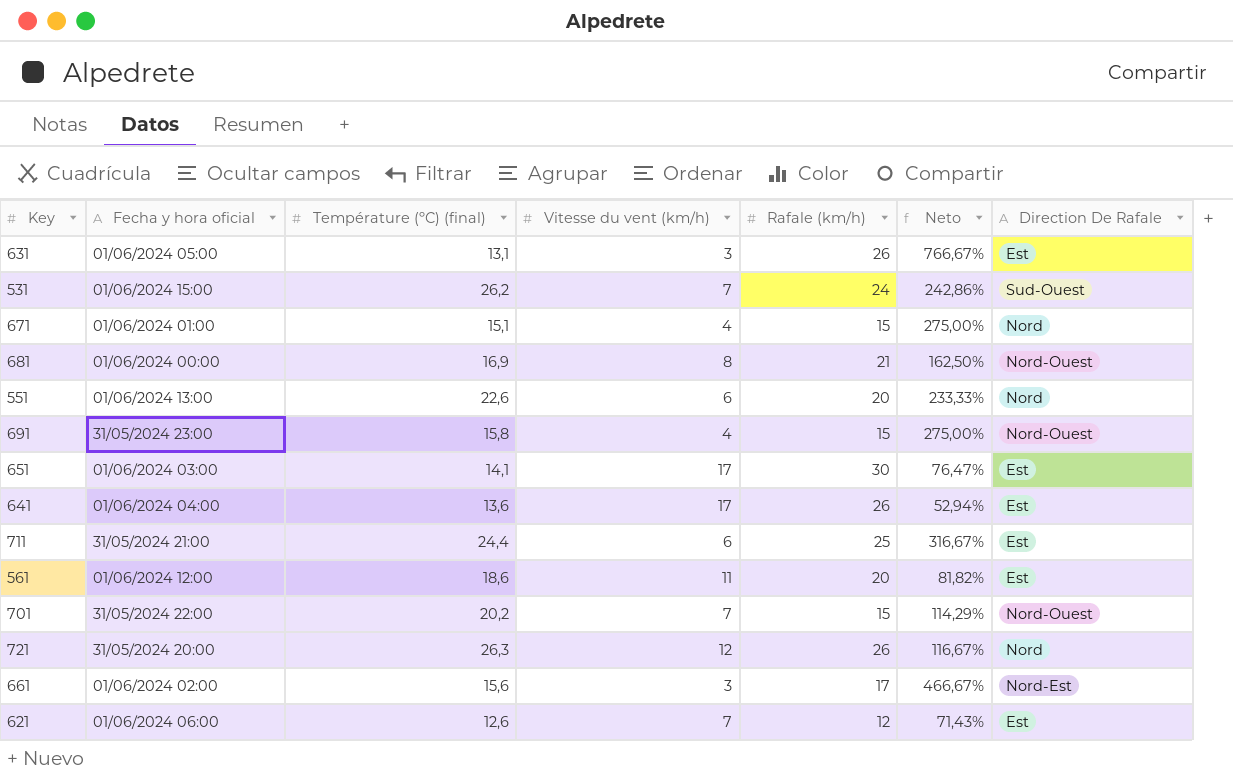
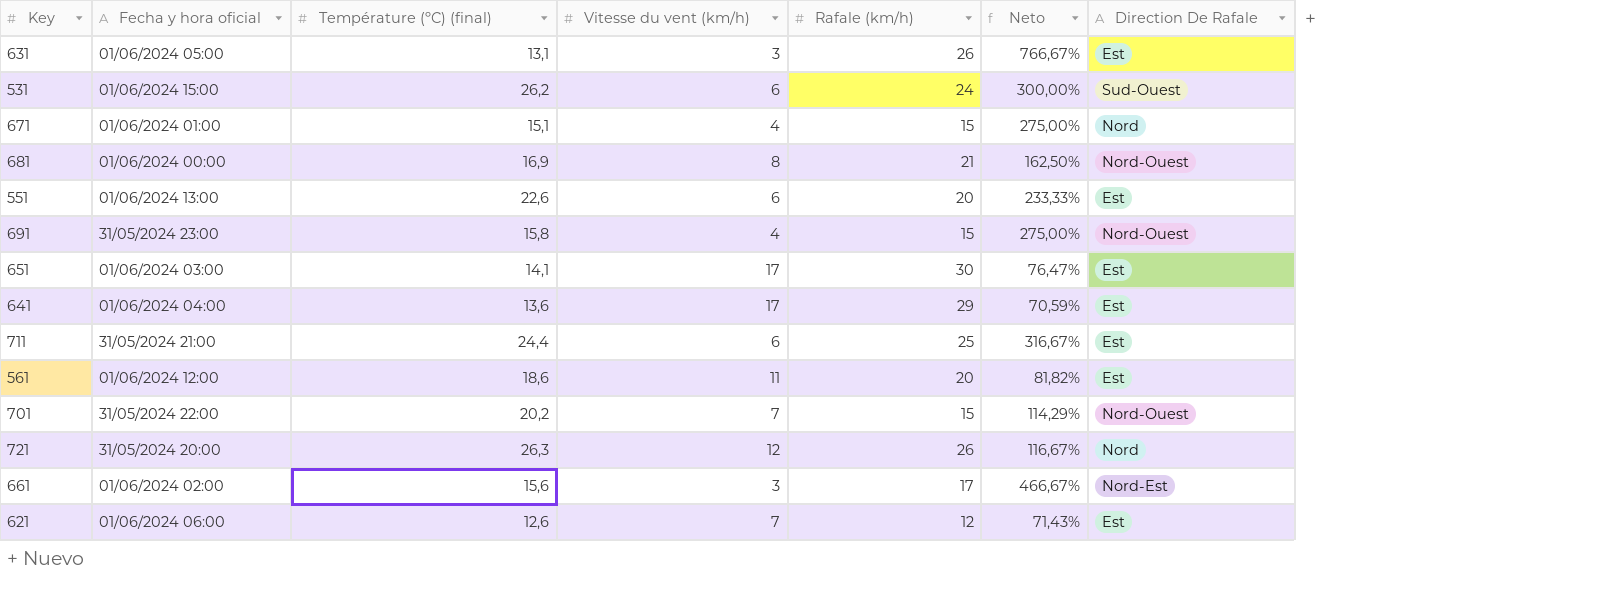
531 | Vitesse du vent (km/h): 7 -> 6
531 | Neto: 242,86% -> 300,00%
551 | Direction De Rafale: Nord -> Est
641 | Rafale (km/h): 26 -> 29
641 | Neto: 52,94% -> 70,59%

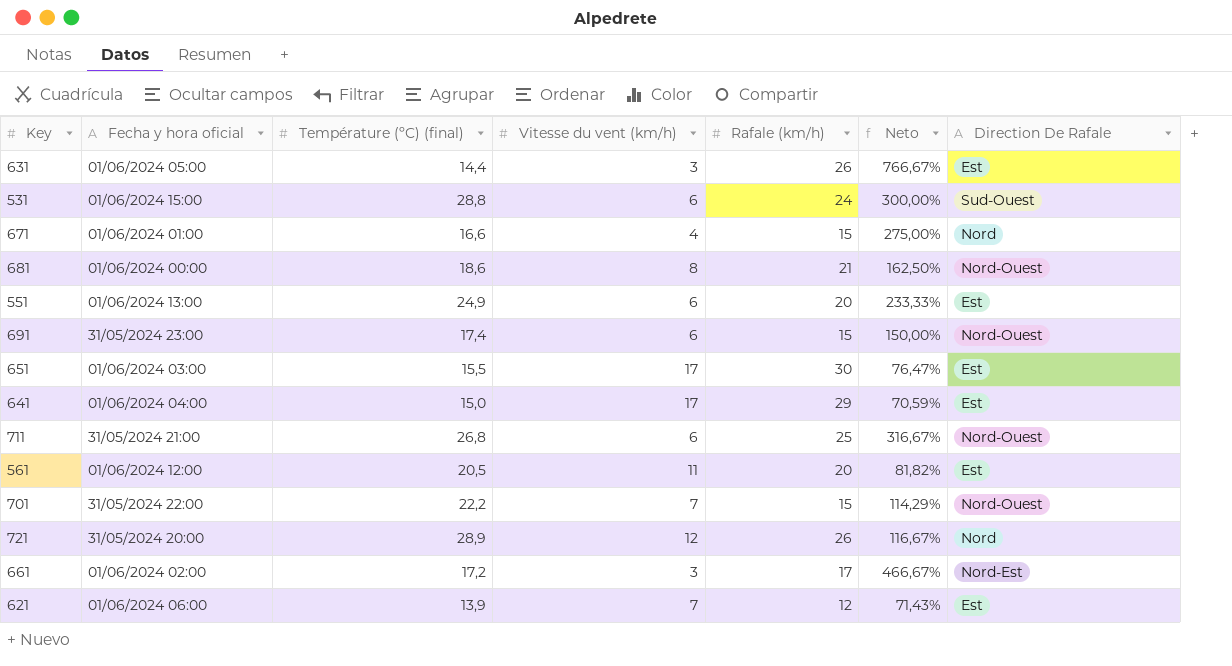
631 | Température (ºC) (final): 13,1 -> 14,4
531 | Température (ºC) (final): 26,2 -> 28,8
671 | Température (ºC) (final): 15,1 -> 16,6
681 | Température (ºC) (final): 16,9 -> 18,6
551 | Température (ºC) (final): 22,6 -> 24,9
691 | Température (ºC) (final): 15,8 -> 17,4
691 | Vitesse du vent (km/h): 4 -> 6
691 | Neto: 275,00% -> 150,00%
651 | Température (ºC) (final): 14,1 -> 15,5
641 | Température (ºC) (final): 13,6 -> 15,0
711 | Température (ºC) (final): 24,4 -> 26,8
711 | Direction De Rafale: Est -> Nord-Ouest
561 | Température (ºC) (final): 18,6 -> 20,5
701 | Température (ºC) (final): 20,2 -> 22,2
721 | Température (ºC) (final): 26,3 -> 28,9
661 | Température (ºC) (final): 15,6 -> 17,2
621 | Température (ºC) (final): 12,6 -> 13,9

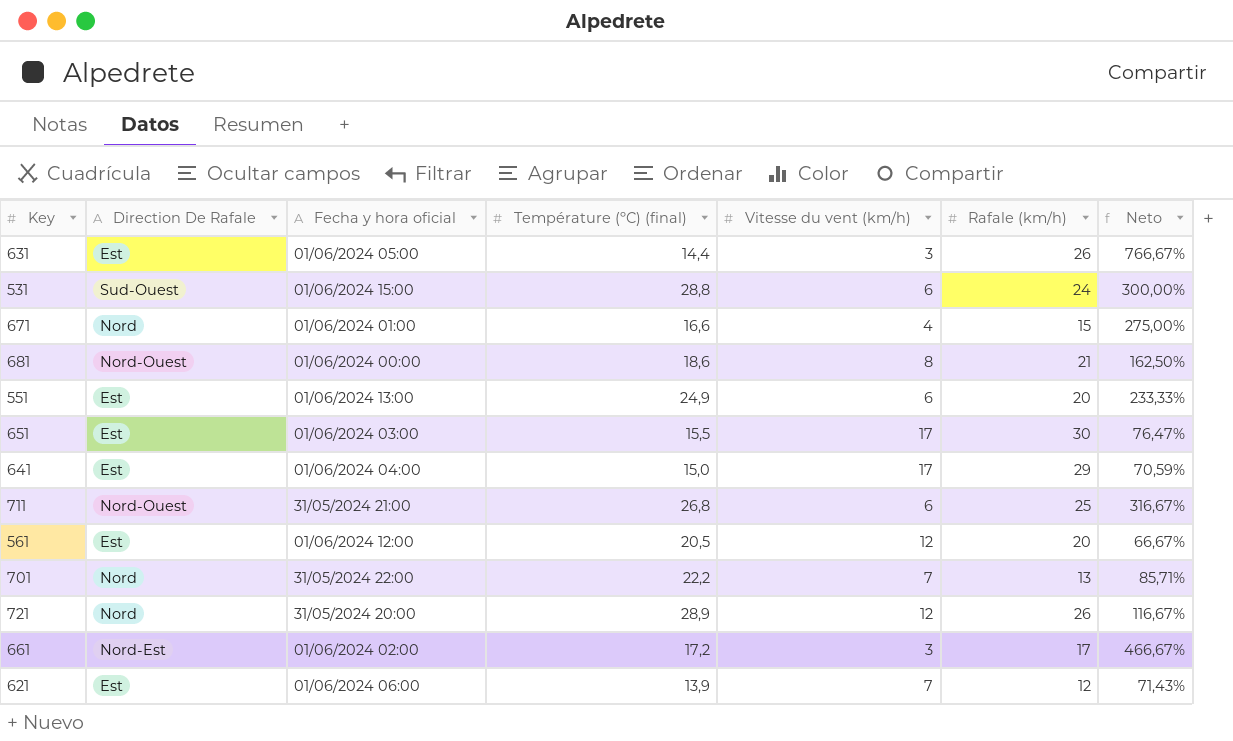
column Direction De Rafale | position: 7 -> 2
row 691: 31/05/2024 23:00 | 17,4 | 6 | 15 | 150,00% | Nord-Ouest -> none
561 | Vitesse du vent (km/h): 11 -> 12
561 | Neto: 81,82% -> 66,67%
701 | Direction De Rafale: Nord-Ouest -> Nord
701 | Rafale (km/h): 15 -> 13
701 | Neto: 114,29% -> 85,71%

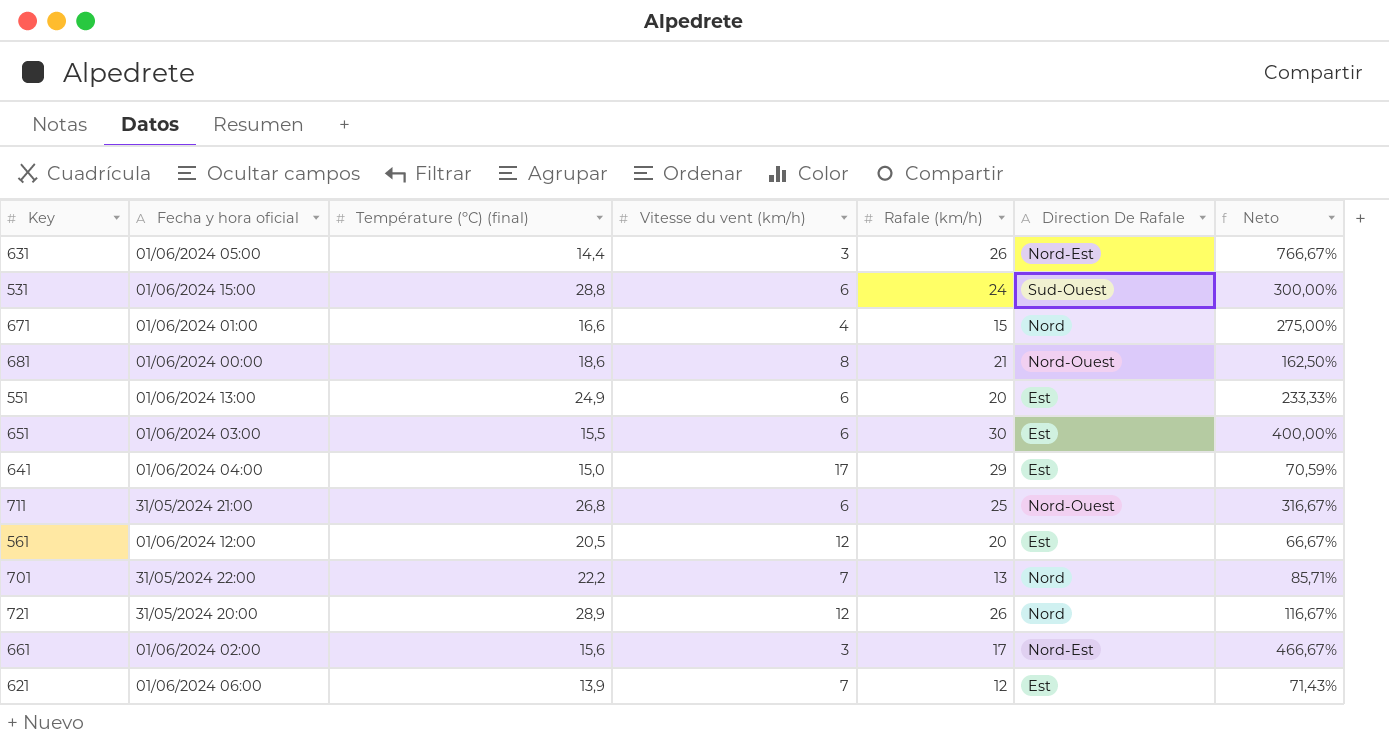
column Direction De Rafale | position: 2 -> 6
631 | Direction De Rafale: Est -> Nord-Est
651 | Vitesse du vent (km/h): 17 -> 6
651 | Neto: 76,47% -> 400,00%
661 | Température (ºC) (final): 17,2 -> 15,6

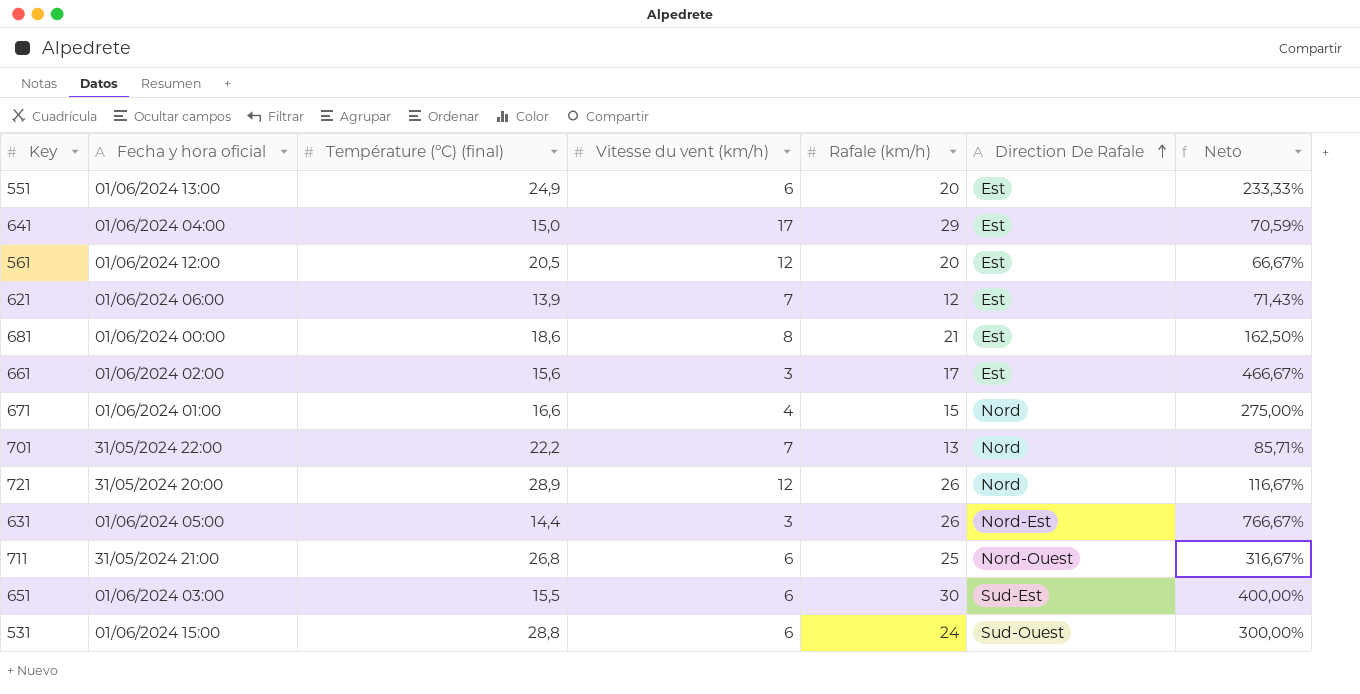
row order: none -> Direction De Rafale ascending
681 | Direction De Rafale: Nord-Ouest -> Est
661 | Direction De Rafale: Nord-Est -> Est
651 | Direction De Rafale: Est -> Sud-Est

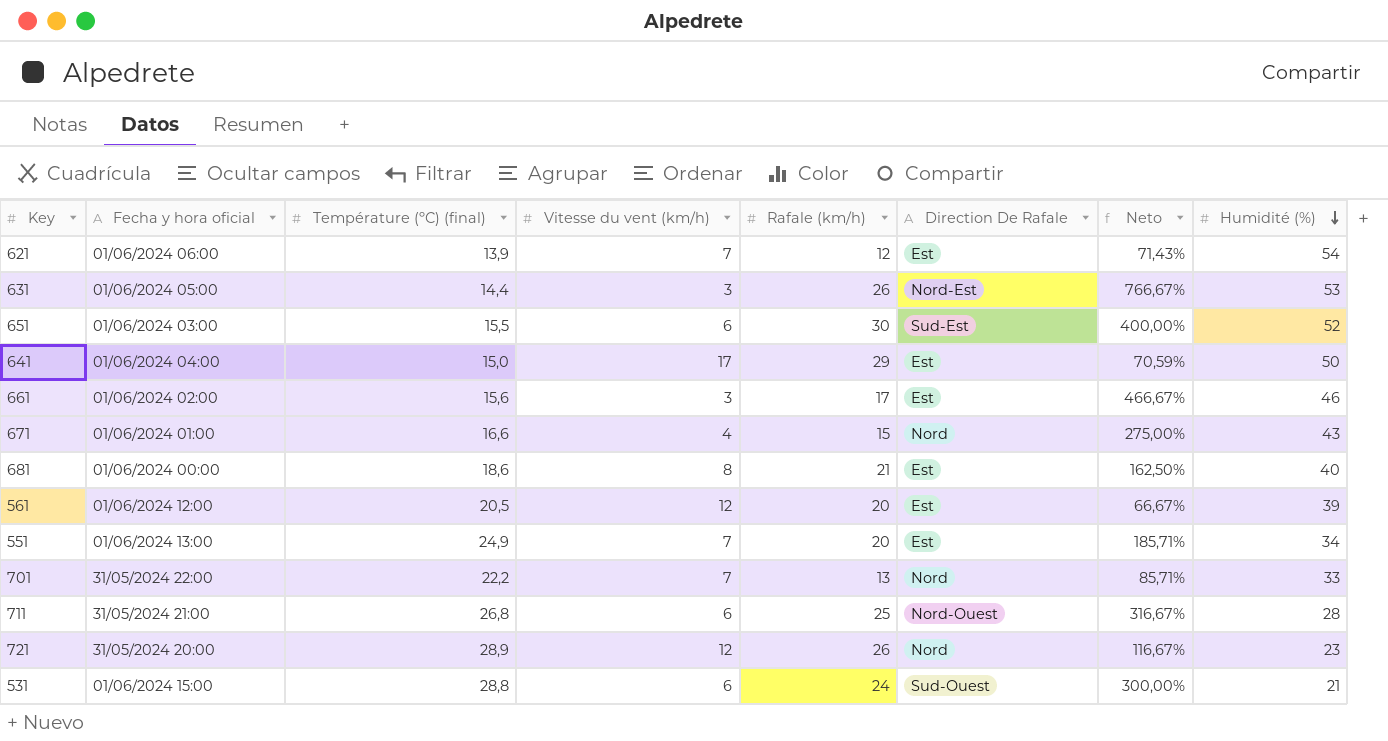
row order: Direction De Rafale ascending -> Humidité (%) descending
column Humidité (%) | position: none -> 8
551 | Vitesse du vent (km/h): 6 -> 7
551 | Neto: 233,33% -> 185,71%

